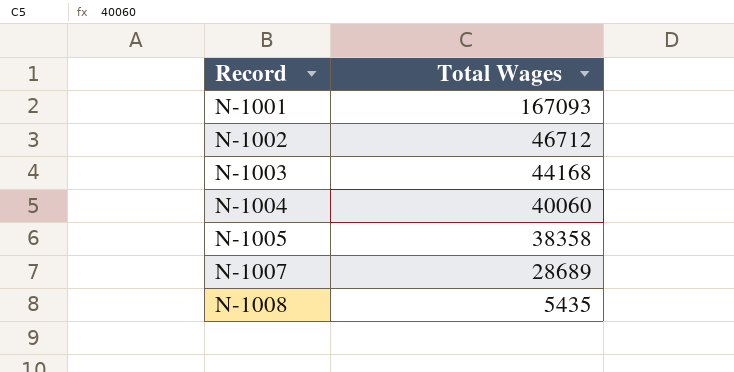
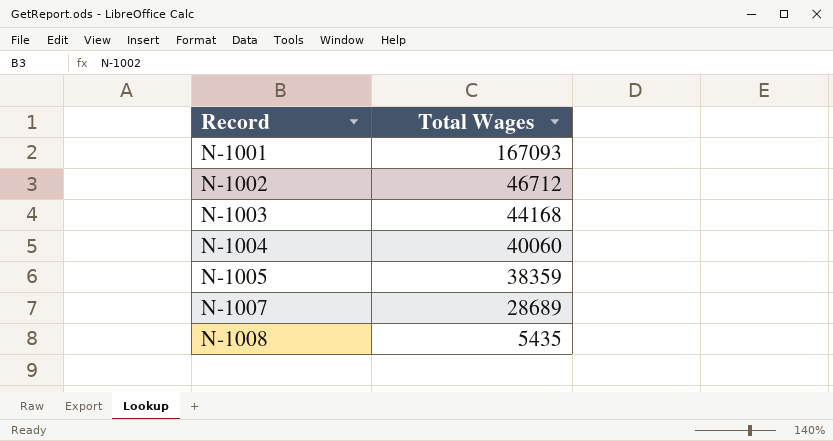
N-1005 | Total Wages: 38358 -> 38359

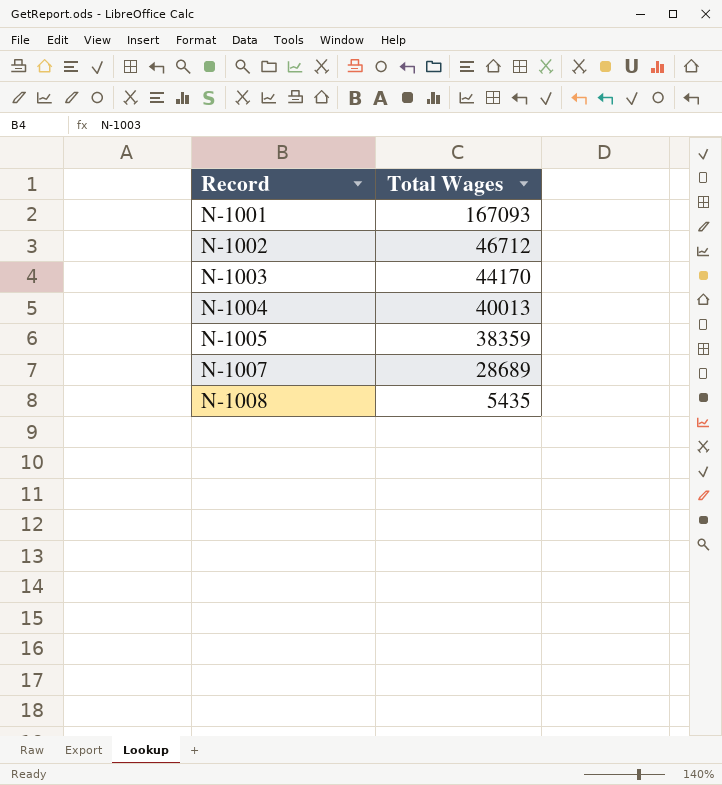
N-1003 | Total Wages: 44168 -> 44170
N-1004 | Total Wages: 40060 -> 40013

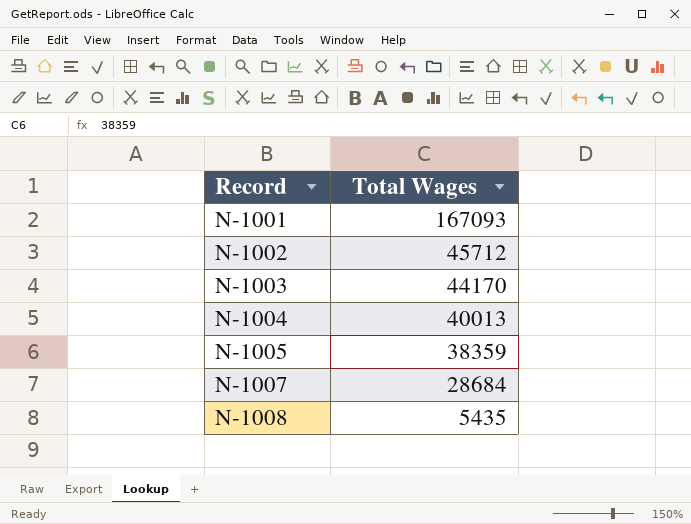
N-1002 | Total Wages: 46712 -> 45712
N-1007 | Total Wages: 28689 -> 28684

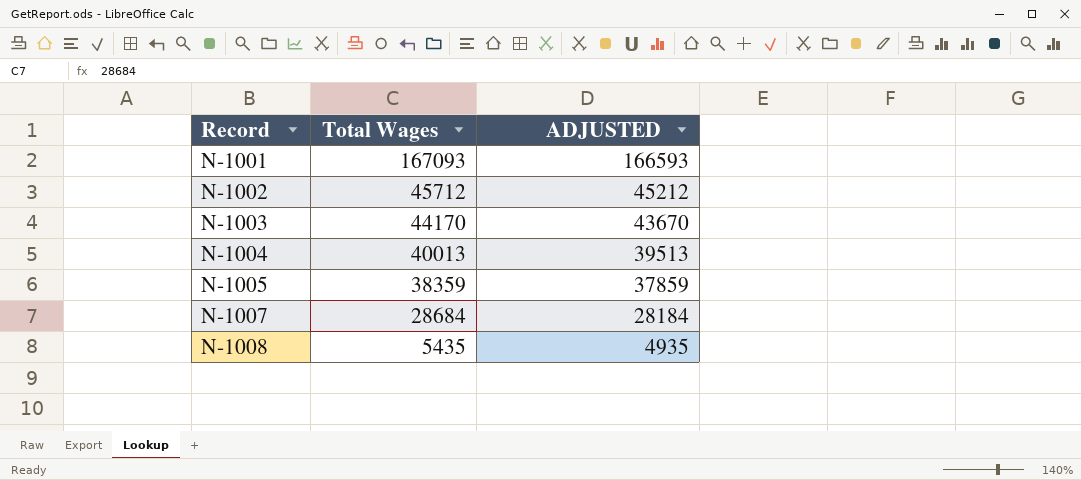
column ADJUSTED | formula: none -> [Total Wages] - 500

